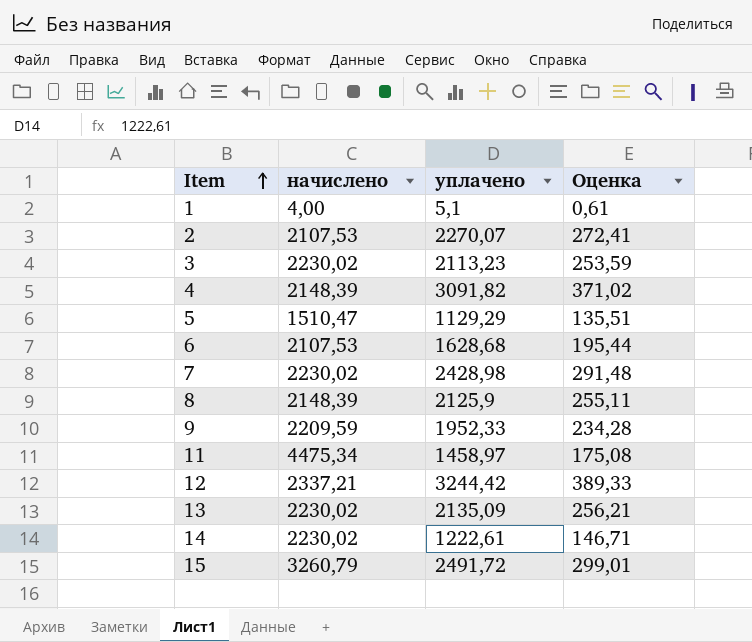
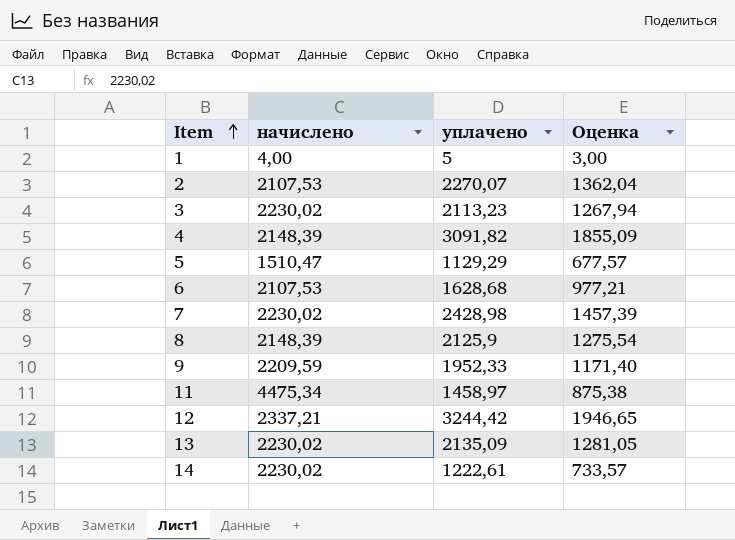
column Оценка | formula: [уплачено] * 0,12 -> [уплачено] * 0,6
row 15: 3260,79 | 2491,72 | 299,01 -> none
1 | уплачено: 5,1 -> 5

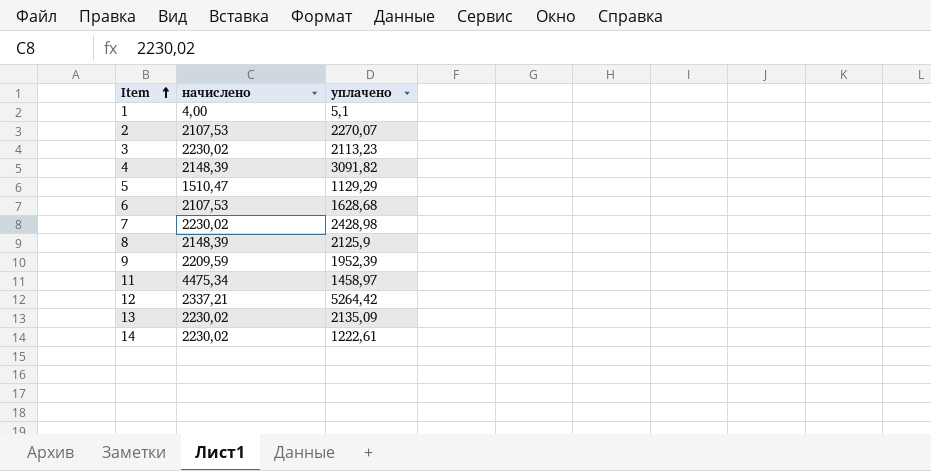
column Оценка | formula: [уплачено] * 0,6 -> none
1 | уплачено: 5 -> 5,1
9 | уплачено: 1952,33 -> 1952,39
12 | уплачено: 3244,42 -> 5264,42

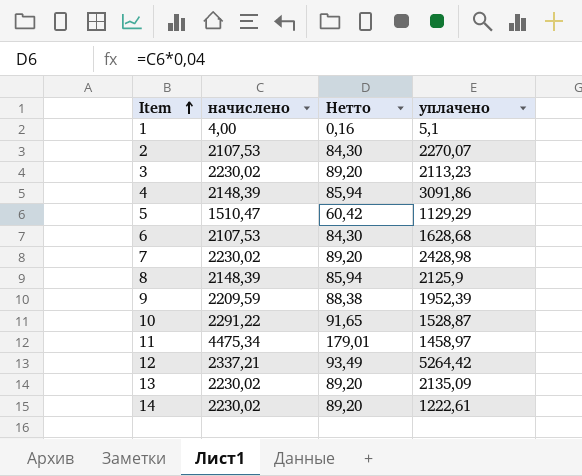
column Нетто | formula: none -> [начислено] * 0,04
4 | уплачено: 3091,82 -> 3091,86
row 10: none -> 2291,22 | 91,65 | 1528,87

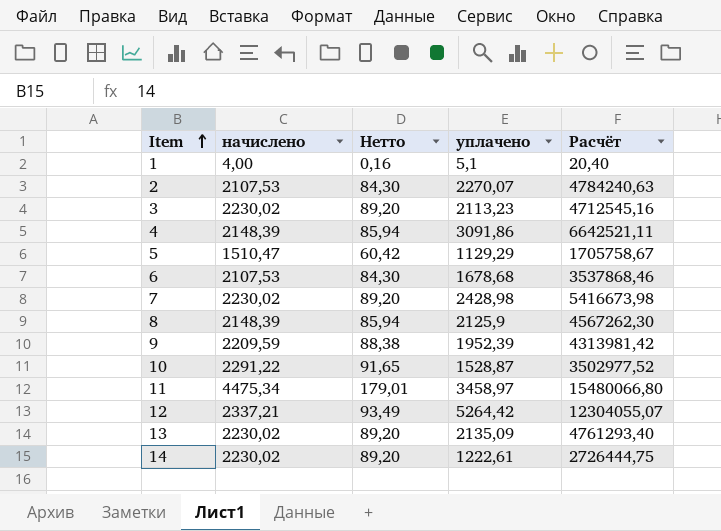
column Расчёт | formula: none -> [начислено] * [уплачено]
6 | уплачено: 1628,68 -> 1678,68
11 | уплачено: 1458,97 -> 3458,97

